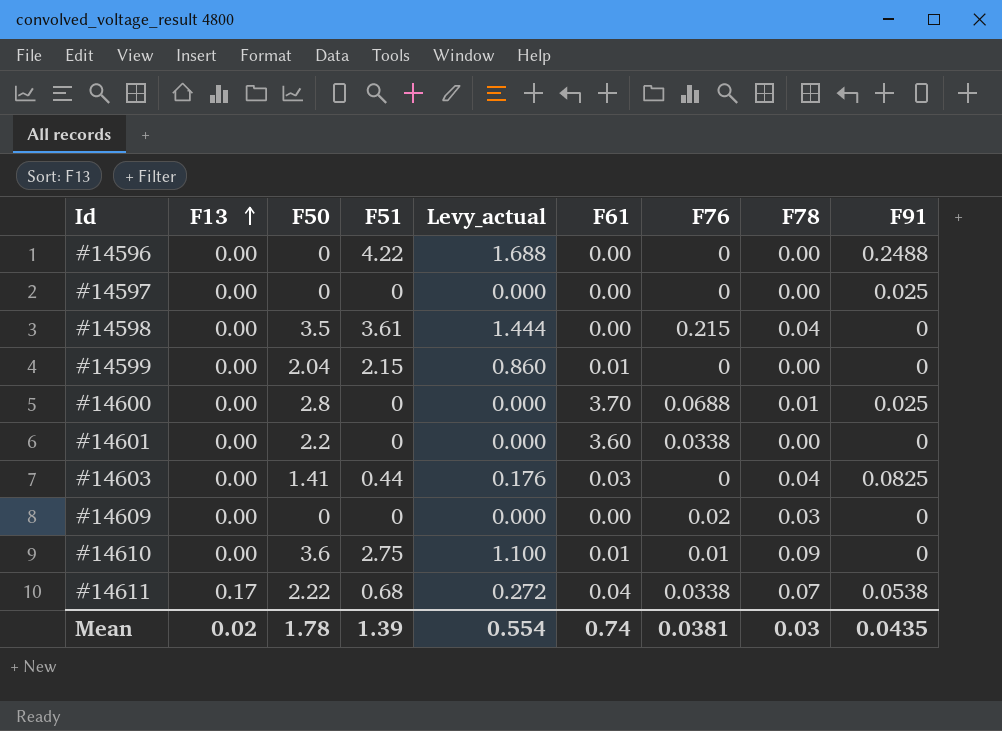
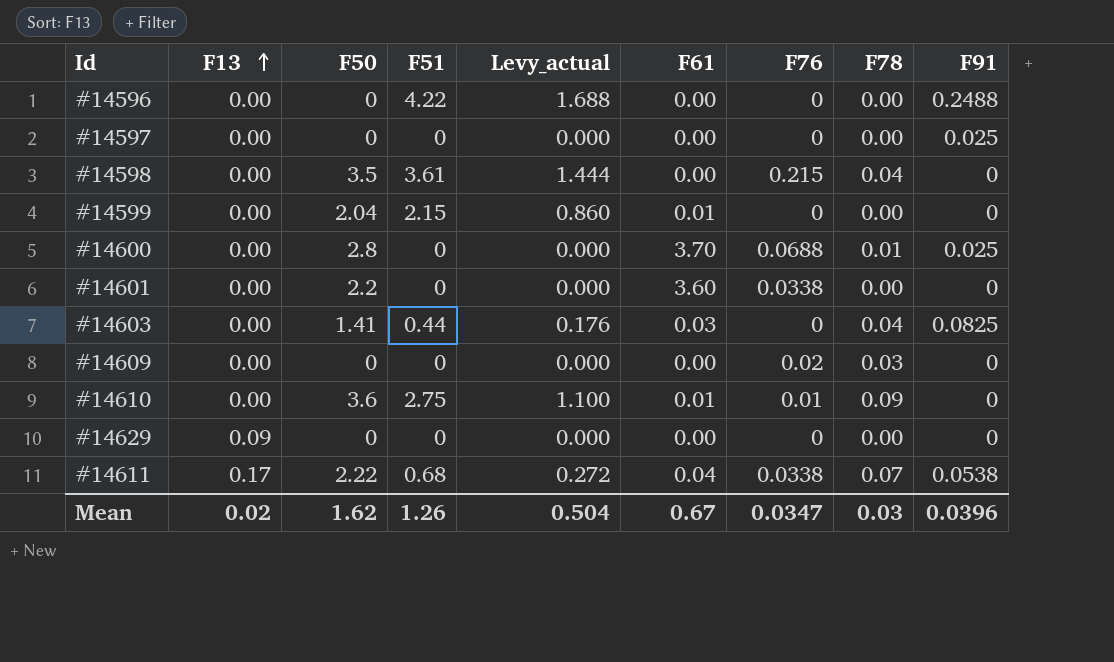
row #14629: none -> 0.09 | 0 | 0 | 0.000 | 0.00 | 0 | 0.00 | 0
Mean | F50: 1.78 -> 1.62
Mean | F51: 1.39 -> 1.26
Mean | Levy_actual: 0.554 -> 0.504
Mean | F61: 0.74 -> 0.67
Mean | F76: 0.0381 -> 0.0347
Mean | F91: 0.0435 -> 0.0396

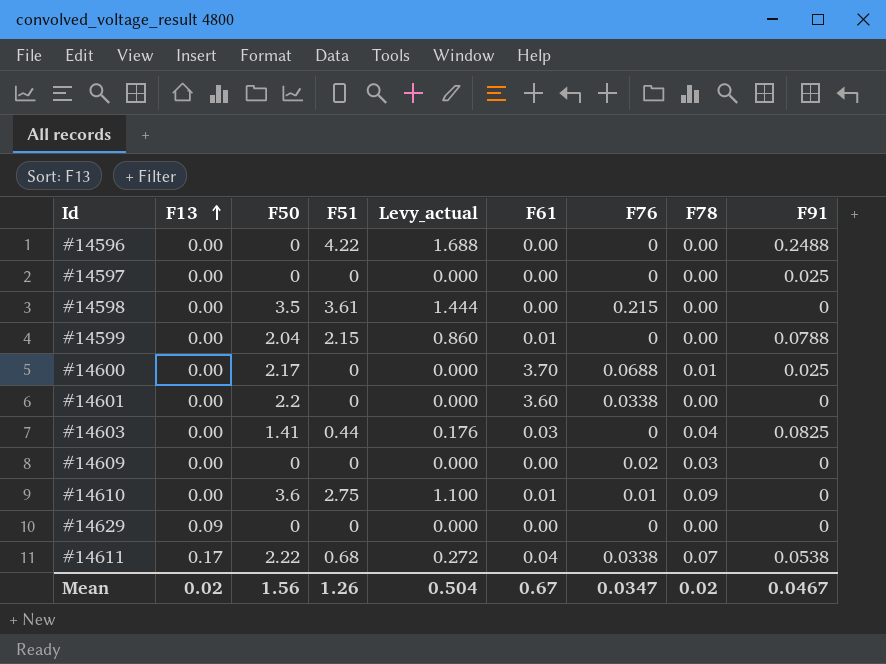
#14598 | F78: 0.04 -> 0.00
#14599 | F91: 0 -> 0.0788
#14600 | F50: 2.8 -> 2.17
Mean | F50: 1.62 -> 1.56
Mean | F78: 0.03 -> 0.02
Mean | F91: 0.0396 -> 0.0467

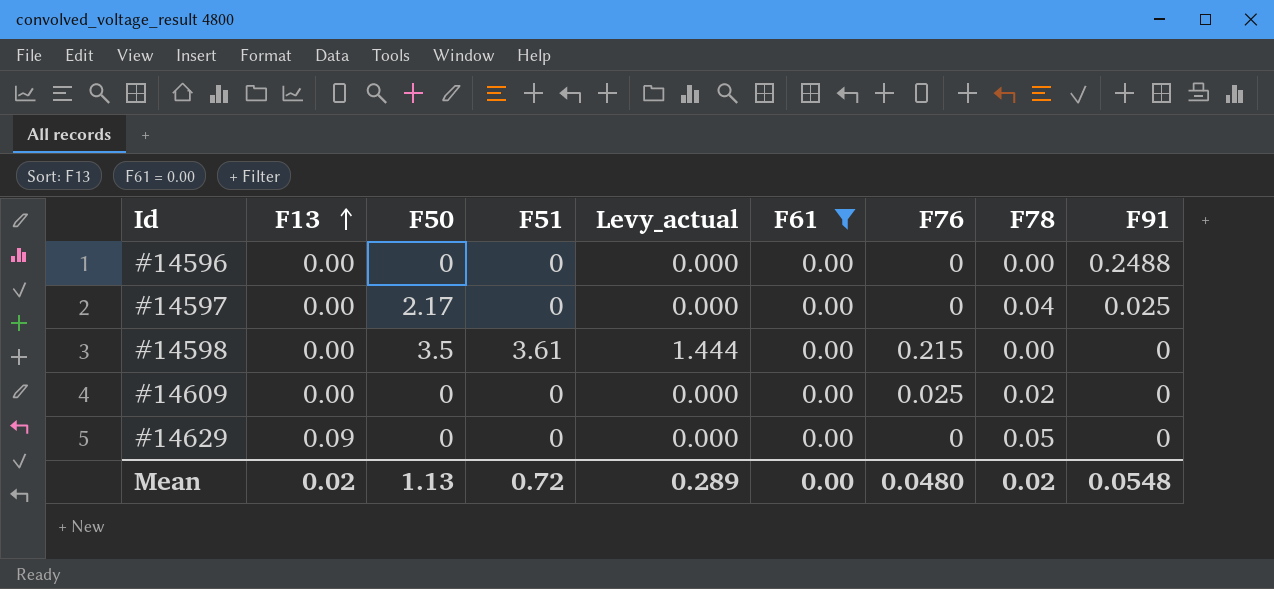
filter: none -> F61 = 0.00
#14596 | F51: 4.22 -> 0
#14596 | Levy_actual: 1.688 -> 0.000
#14597 | F50: 0 -> 2.17
#14597 | F78: 0.00 -> 0.04
#14609 | F76: 0.02 -> 0.025
#14609 | F78: 0.03 -> 0.02
#14629 | F78: 0.00 -> 0.05
Mean | F50: 1.56 -> 1.13
Mean | F51: 1.26 -> 0.72
Mean | Levy_actual: 0.504 -> 0.289
Mean | F61: 0.67 -> 0.00
Mean | F76: 0.0347 -> 0.0480
Mean | F91: 0.0467 -> 0.0548

